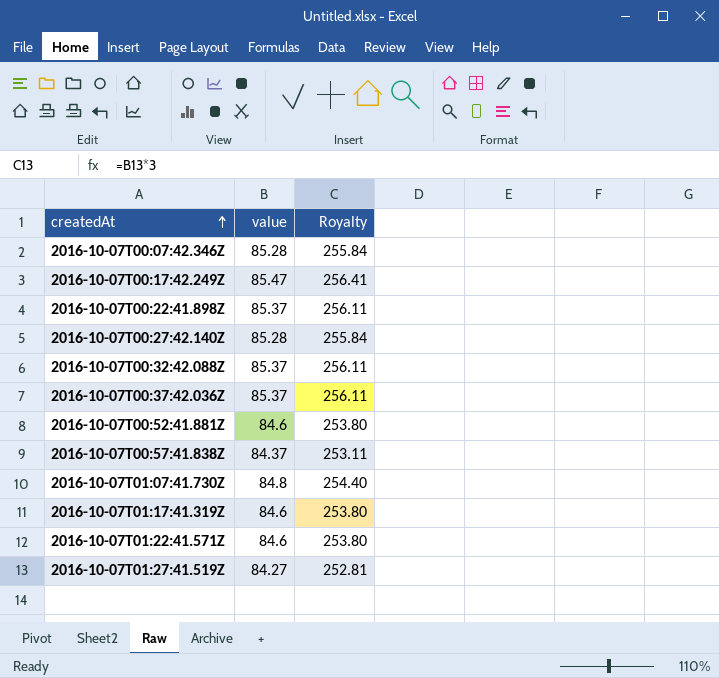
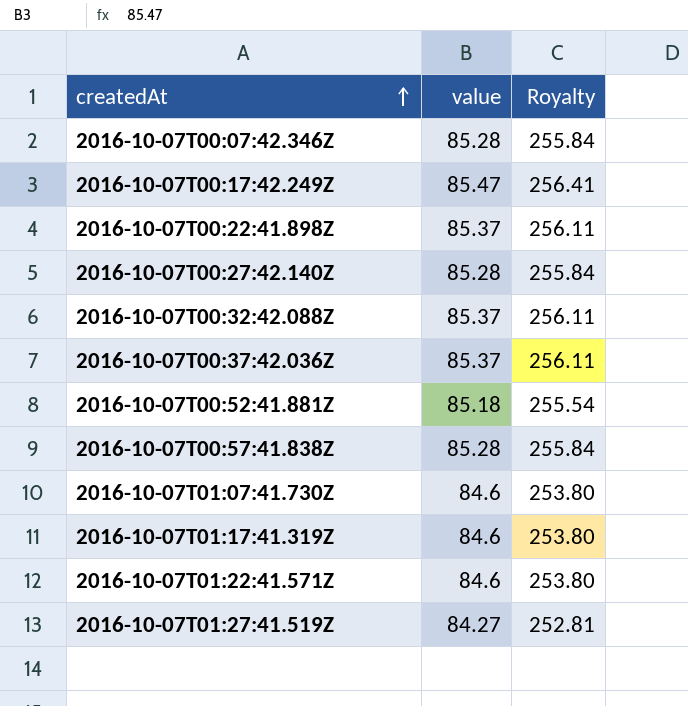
2016-10-07T00:52:41.881Z | value: 84.6 -> 85.18
2016-10-07T00:52:41.881Z | Royalty: 253.80 -> 255.54
2016-10-07T00:57:41.838Z | value: 84.37 -> 85.28
2016-10-07T00:57:41.838Z | Royalty: 253.11 -> 255.84
2016-10-07T01:07:41.730Z | value: 84.8 -> 84.6
2016-10-07T01:07:41.730Z | Royalty: 254.40 -> 253.80

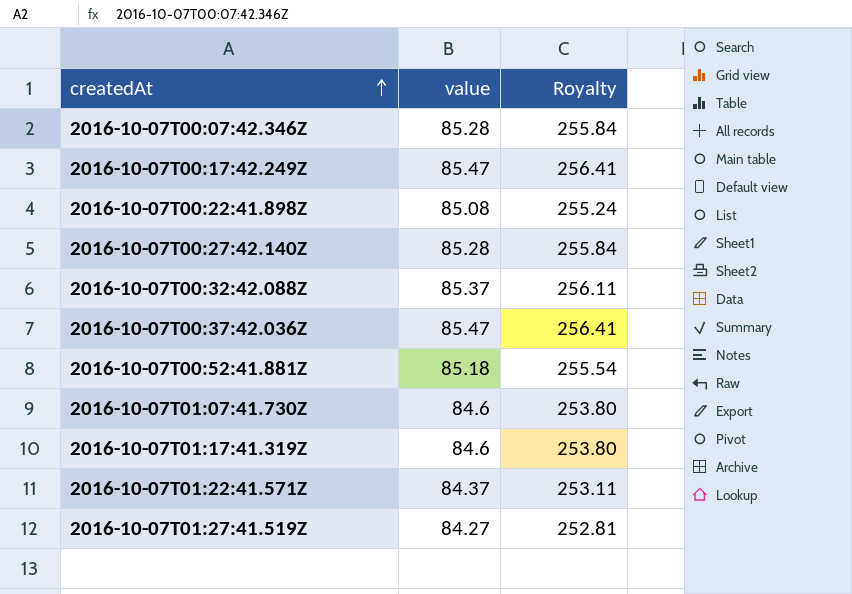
row 2016-10-07T00:57:41.838Z: 85.28 | 255.84 -> none
2016-10-07T00:22:41.898Z | value: 85.37 -> 85.08
2016-10-07T00:22:41.898Z | Royalty: 256.11 -> 255.24
2016-10-07T00:37:42.036Z | value: 85.37 -> 85.47
2016-10-07T00:37:42.036Z | Royalty: 256.11 -> 256.41
2016-10-07T01:22:41.571Z | value: 84.6 -> 84.37
2016-10-07T01:22:41.571Z | Royalty: 253.80 -> 253.11

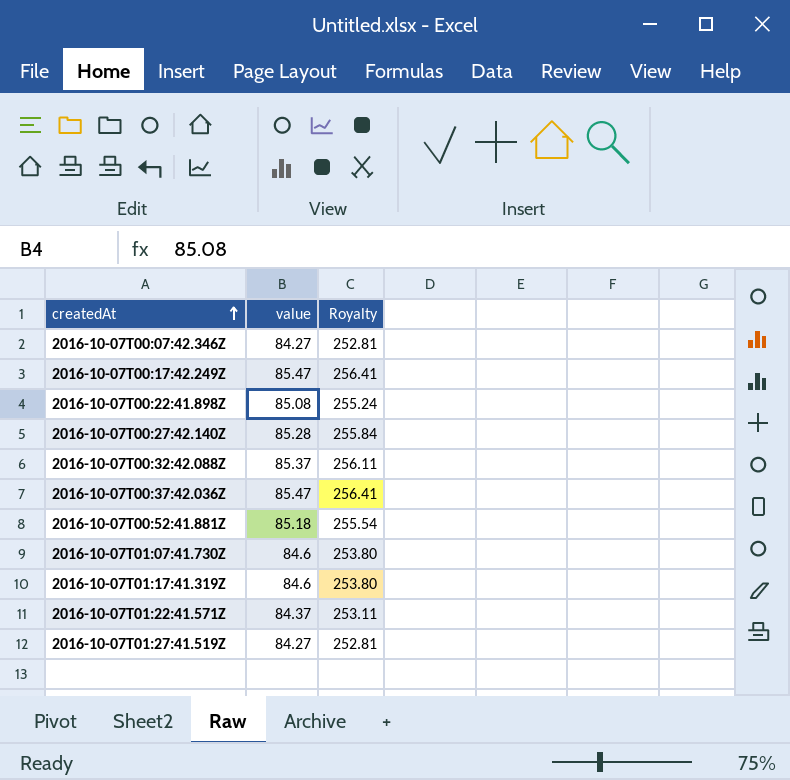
2016-10-07T00:07:42.346Z | value: 85.28 -> 84.27
2016-10-07T00:07:42.346Z | Royalty: 255.84 -> 252.81

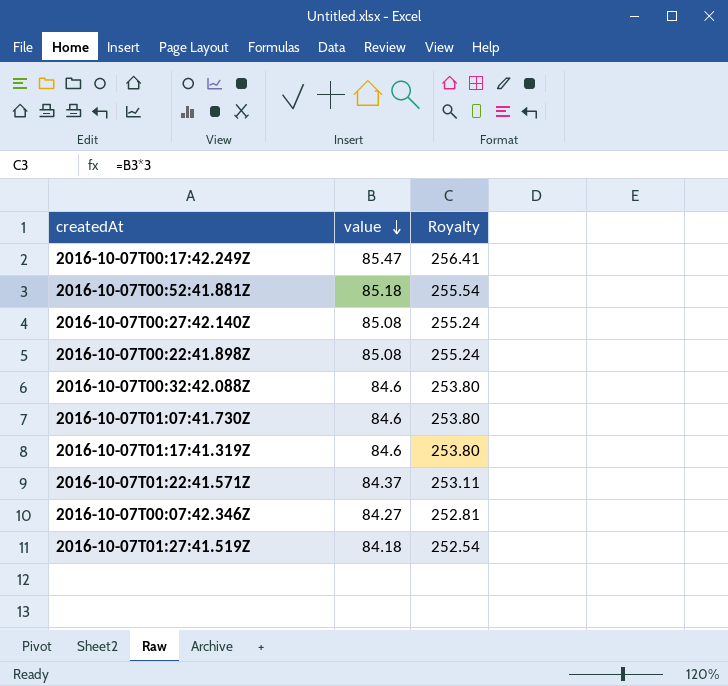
row order: createdAt ascending -> value descending
row 2016-10-07T00:37:42.036Z: 85.47 | 256.41 -> none
2016-10-07T00:27:42.140Z | value: 85.28 -> 85.08
2016-10-07T00:27:42.140Z | Royalty: 255.84 -> 255.24
2016-10-07T00:32:42.088Z | value: 85.37 -> 84.6
2016-10-07T00:32:42.088Z | Royalty: 256.11 -> 253.80
2016-10-07T01:27:41.519Z | value: 84.27 -> 84.18
2016-10-07T01:27:41.519Z | Royalty: 252.81 -> 252.54

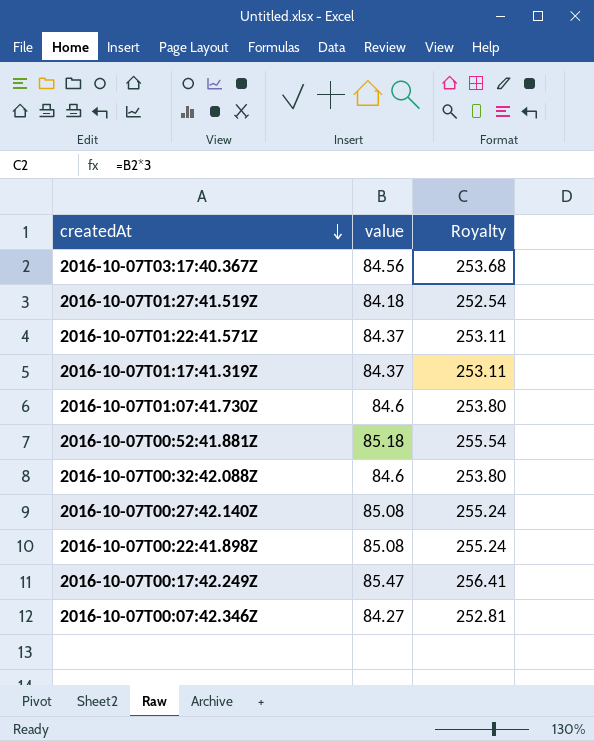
row order: value descending -> createdAt descending
row 2016-10-07T03:17:40.367Z: none -> 84.56 | 253.68
2016-10-07T01:17:41.319Z | value: 84.6 -> 84.37
2016-10-07T01:17:41.319Z | Royalty: 253.80 -> 253.11

